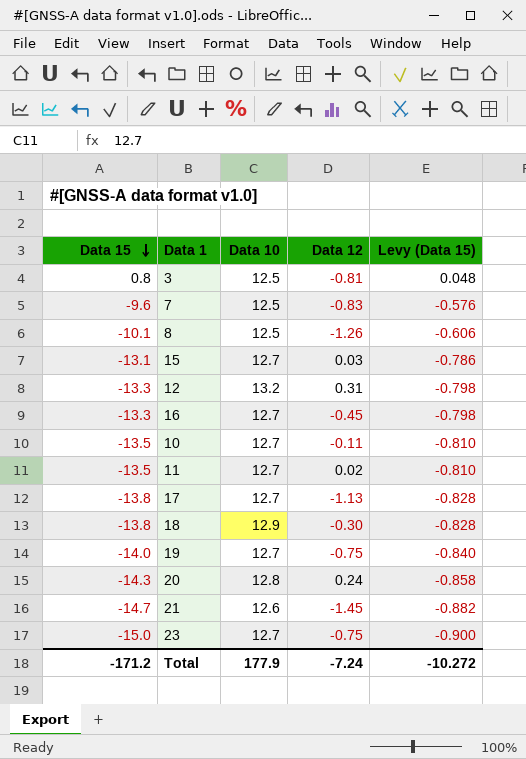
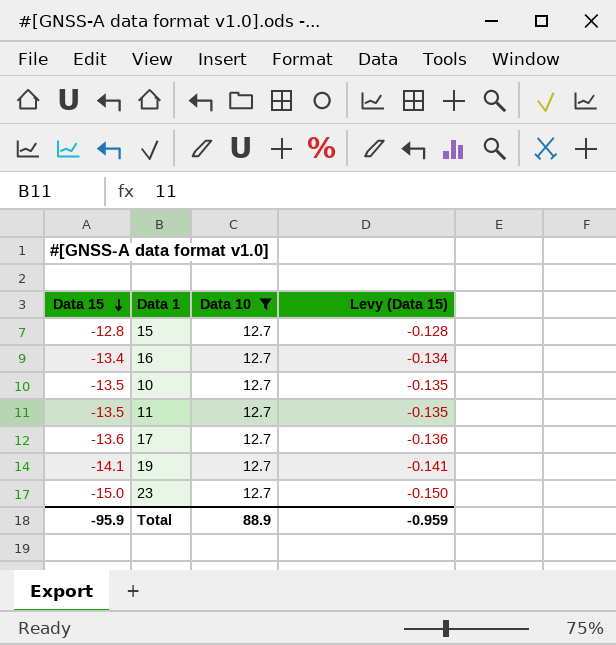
filter: none -> Data 10 = 12.7
column Data 12 | position: 4 -> none
column Levy (Data 15) | formula: [Data 15] * 0.06 -> [Data 15] * 0.01
15 | Data 15: -13.1 -> -12.8
16 | Data 15: -13.3 -> -13.4
17 | Data 15: -13.8 -> -13.6
19 | Data 15: -14.0 -> -14.1
Total | Data 15: -171.2 -> -95.9
Total | Data 10: 177.9 -> 88.9
Total | Levy (Data 15): -10.272 -> -0.959

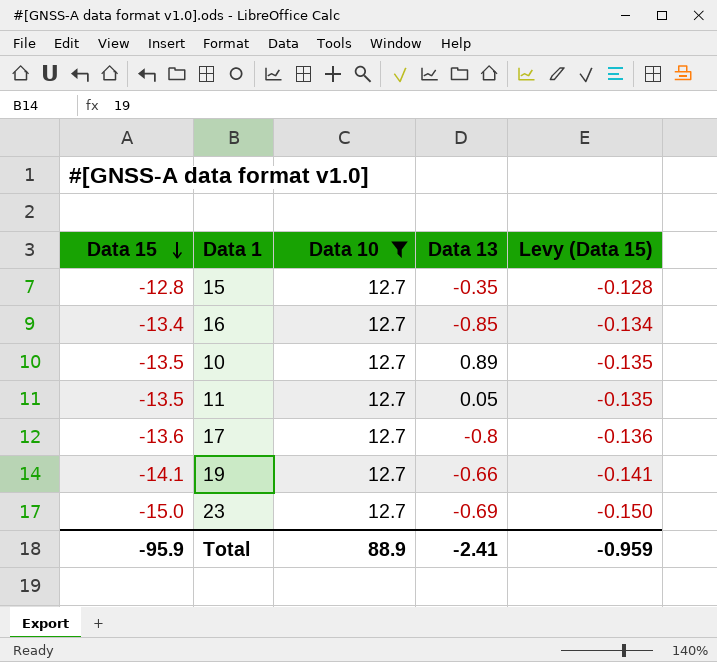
column Data 13 | position: none -> 4

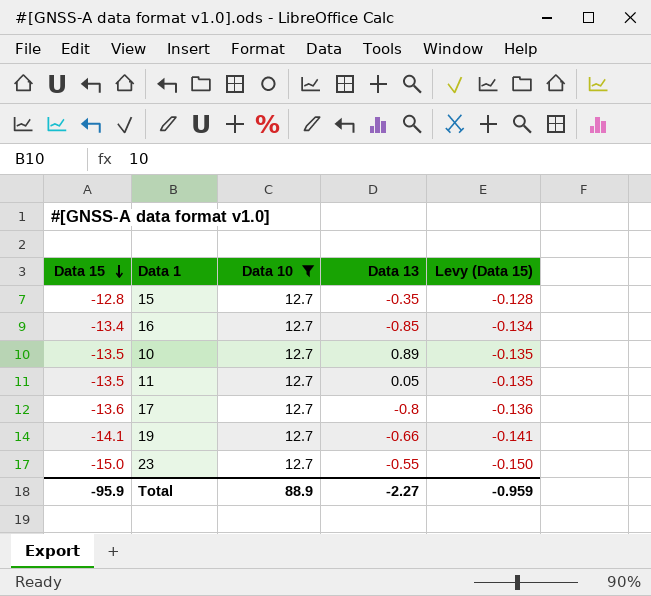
23 | Data 13: -0.69 -> -0.55
Total | Data 13: -2.41 -> -2.27

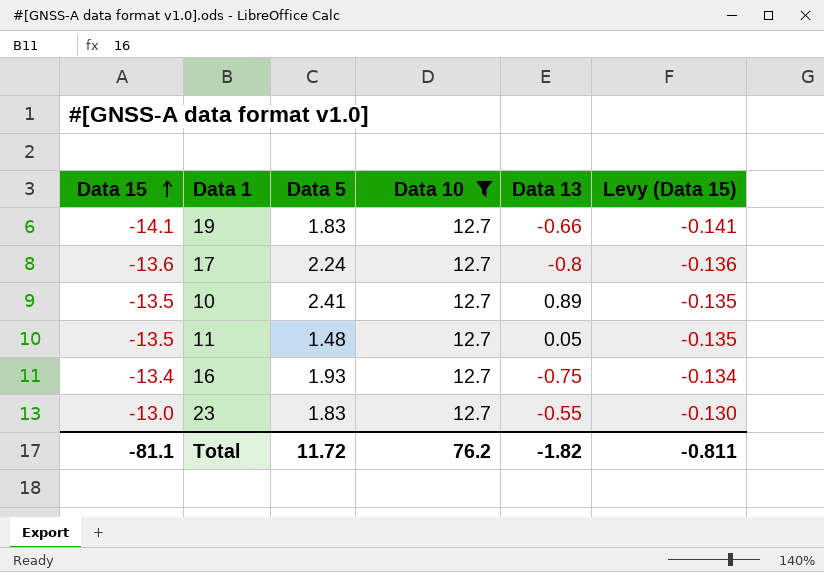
row order: Data 15 descending -> Data 15 ascending
column Data 5 | position: none -> 3
row 15: -12.8 | 12.7 | -0.35 | -0.128 -> none
16 | Data 13: -0.85 -> -0.75
23 | Data 15: -15.0 -> -13.0
23 | Levy (Data 15): -0.150 -> -0.130
Total | Data 15: -95.9 -> -81.1
Total | Data 10: 88.9 -> 76.2
Total | Data 13: -2.27 -> -1.82
Total | Levy (Data 15): -0.959 -> -0.811

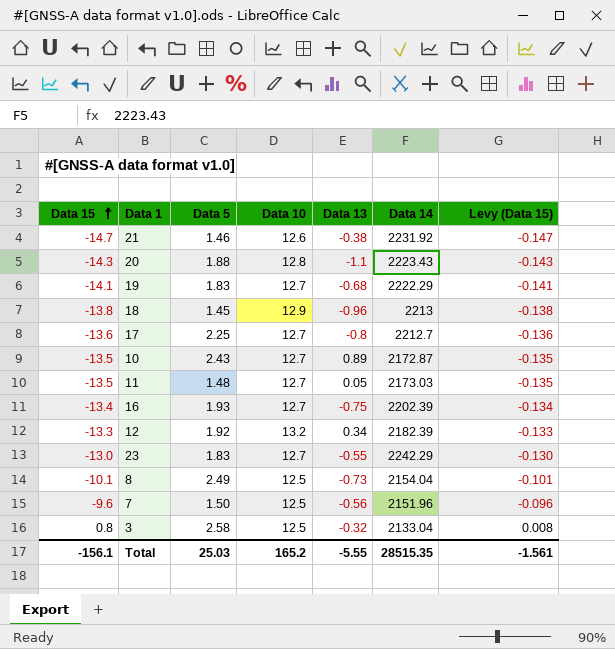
filter: Data 10 = 12.7 -> none
column Data 14 | position: none -> 6
19 | Data 13: -0.66 -> -0.68
17 | Data 5: 2.24 -> 2.25
10 | Data 5: 2.41 -> 2.43
Total | Data 15: -81.1 -> -156.1
Total | Data 5: 11.72 -> 25.03
Total | Data 10: 76.2 -> 165.2
Total | Data 13: -1.82 -> -5.55
Total | Levy (Data 15): -0.811 -> -1.561

